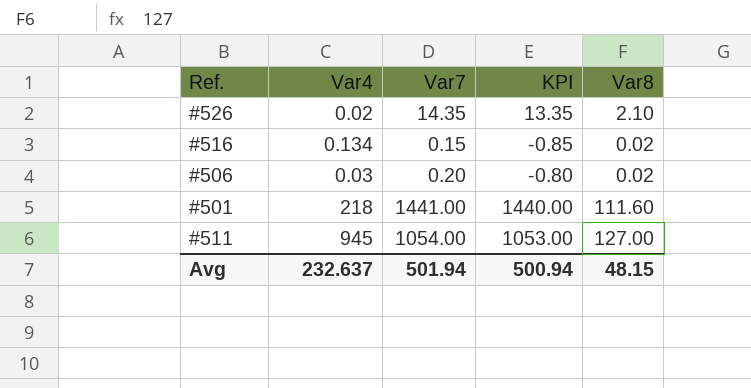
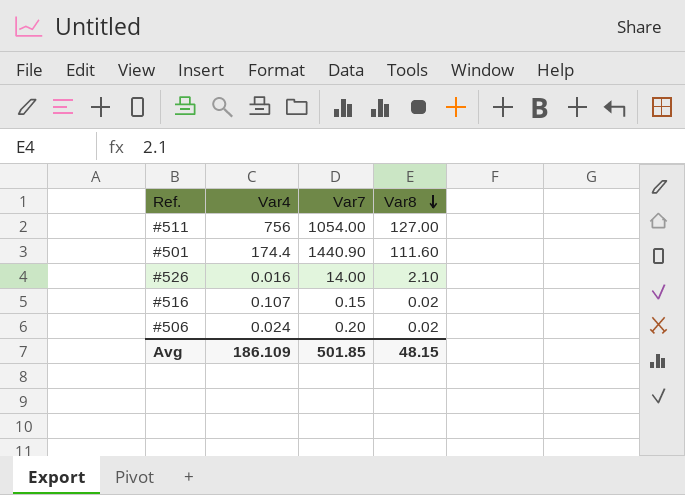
row order: none -> Var8 descending
column KPI | formula: [Var7] - 1 -> none
#511 | Var4: 945 -> 756
#501 | Var4: 218 -> 174.4
#501 | Var7: 1441.00 -> 1440.90
#526 | Var4: 0.02 -> 0.016
#526 | Var7: 14.35 -> 14.00
#516 | Var4: 0.134 -> 0.107
#506 | Var4: 0.03 -> 0.024
Avg | Var4: 232.637 -> 186.109
Avg | Var7: 501.94 -> 501.85

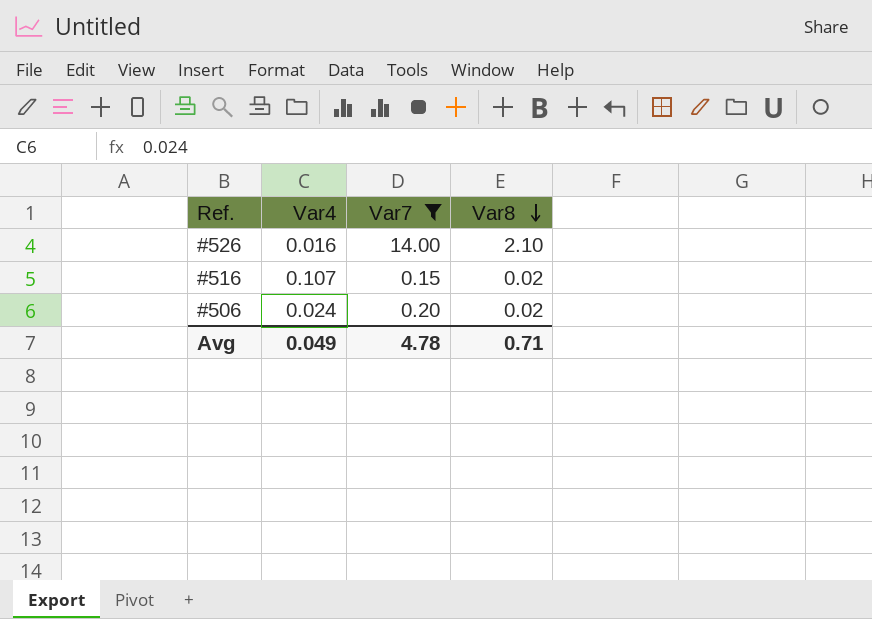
filter: none -> Var7 <= 14.00
Avg | Var4: 186.109 -> 0.049
Avg | Var7: 501.85 -> 4.78
Avg | Var8: 48.15 -> 0.71

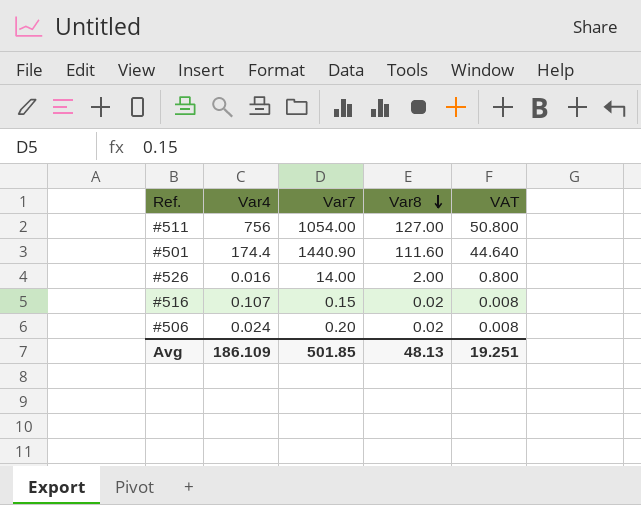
filter: Var7 <= 14.00 -> none
column VAT | formula: none -> [Var8] * 0.4
#526 | Var8: 2.10 -> 2.00
Avg | Var4: 0.049 -> 186.109
Avg | Var7: 4.78 -> 501.85
Avg | Var8: 0.71 -> 48.13

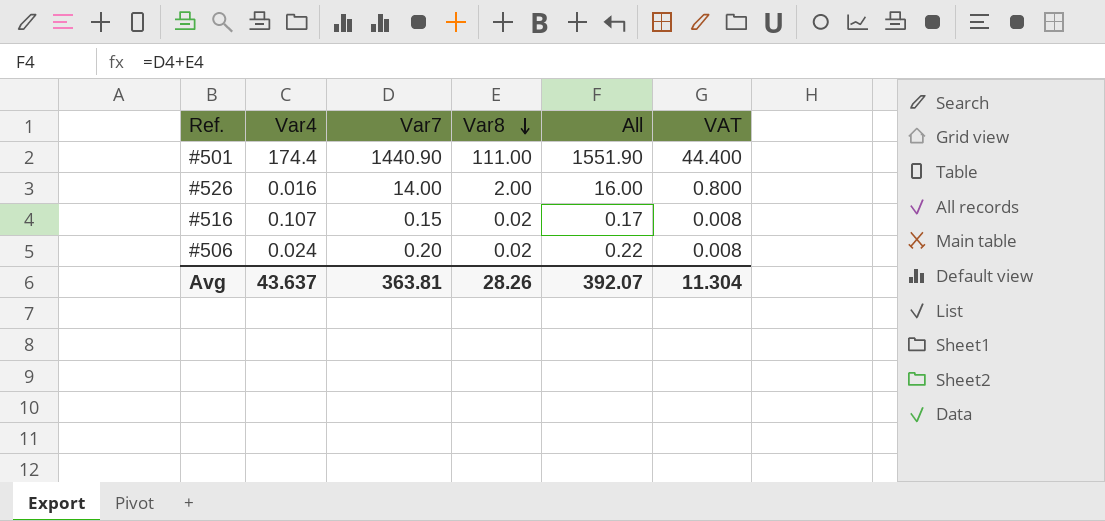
column All | formula: none -> [Var7] + [Var8]
row #511: 756 | 1054.00 | 127.00 | 50.800 -> none
#501 | Var8: 111.60 -> 111.00
#501 | VAT: 44.640 -> 44.400
Avg | Var4: 186.109 -> 43.637
Avg | Var7: 501.85 -> 363.81
Avg | Var8: 48.13 -> 28.26
Avg | VAT: 19.251 -> 11.304

